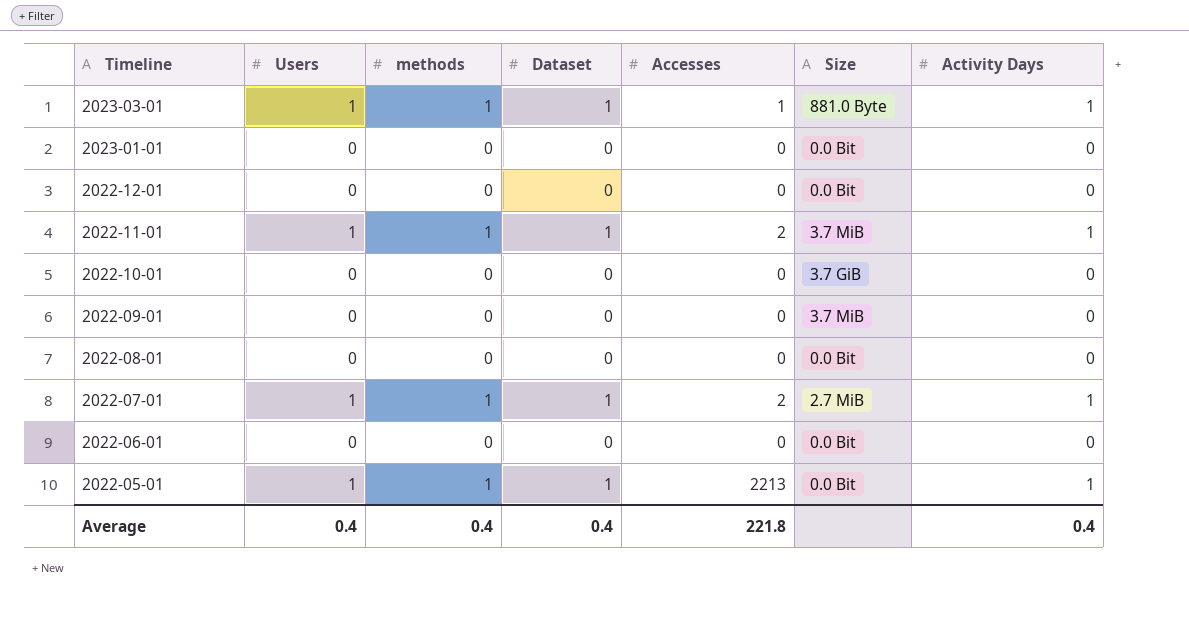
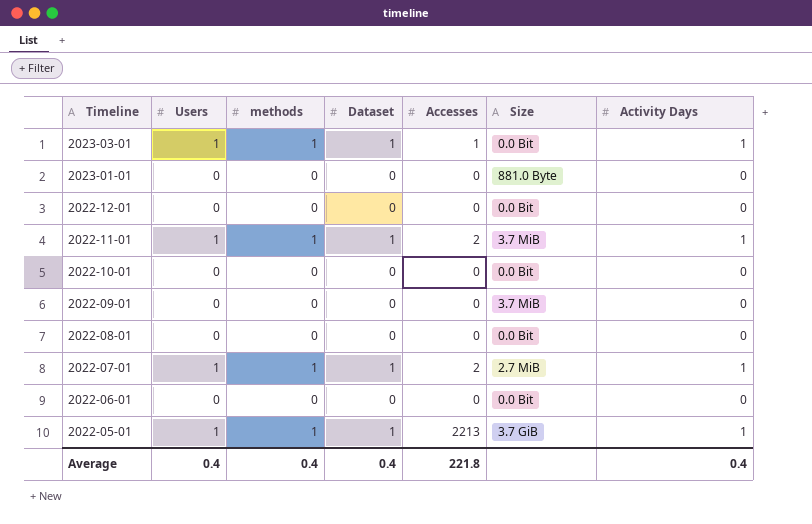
2023-03-01 | Size: 881.0 Byte -> 0.0 Bit
2023-01-01 | Size: 0.0 Bit -> 881.0 Byte
2022-10-01 | Size: 3.7 GiB -> 0.0 Bit
2022-05-01 | Size: 0.0 Bit -> 3.7 GiB

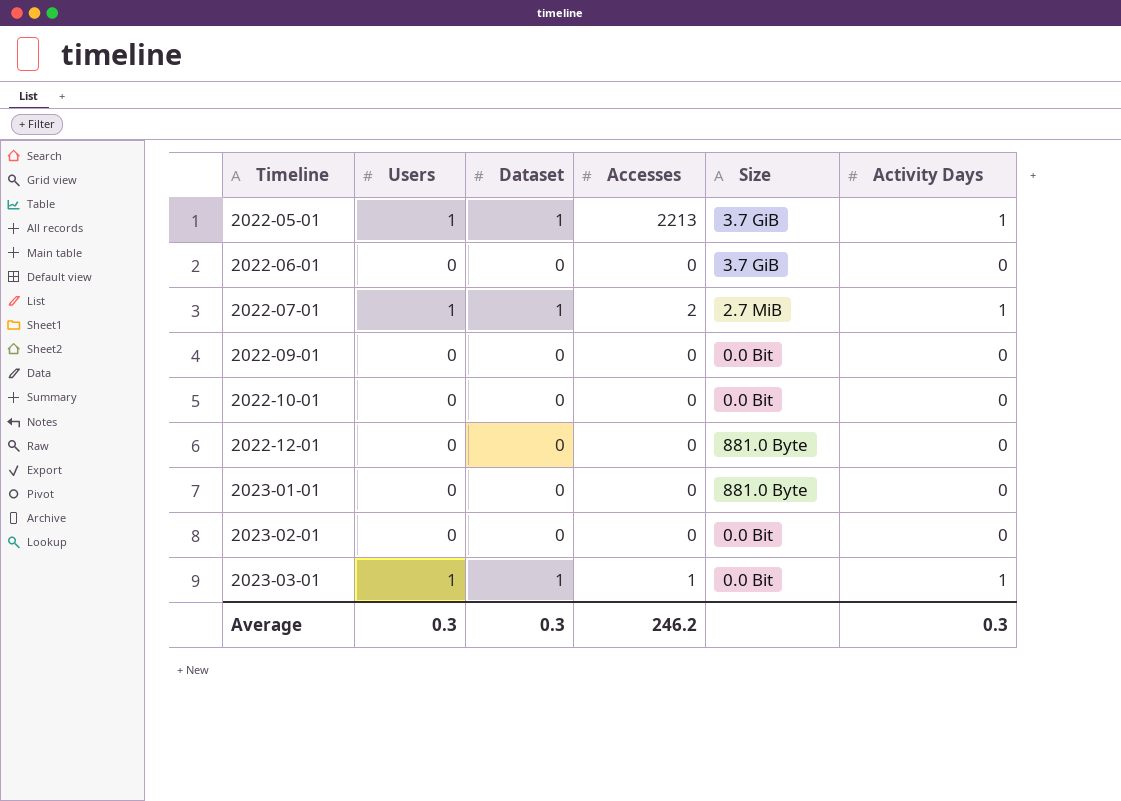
row order: Timeline descending -> Timeline ascending
column methods | position: 3 -> none
row 2022-11-01: 1 | 1 | 1 | 2 | 3.7 MiB | 1 -> none
row 2022-08-01: 0 | 0 | 0 | 0 | 0.0 Bit | 0 -> none
2022-06-01 | Size: 0.0 Bit -> 3.7 GiB
2022-09-01 | Size: 3.7 MiB -> 0.0 Bit
2022-12-01 | Size: 0.0 Bit -> 881.0 Byte
row 2023-02-01: none -> 0 | 0 | 0 | 0.0 Bit | 0
Average | Users: 0.4 -> 0.3
Average | Dataset: 0.4 -> 0.3
Average | Accesses: 221.8 -> 246.2
Average | Activity Days: 0.4 -> 0.3

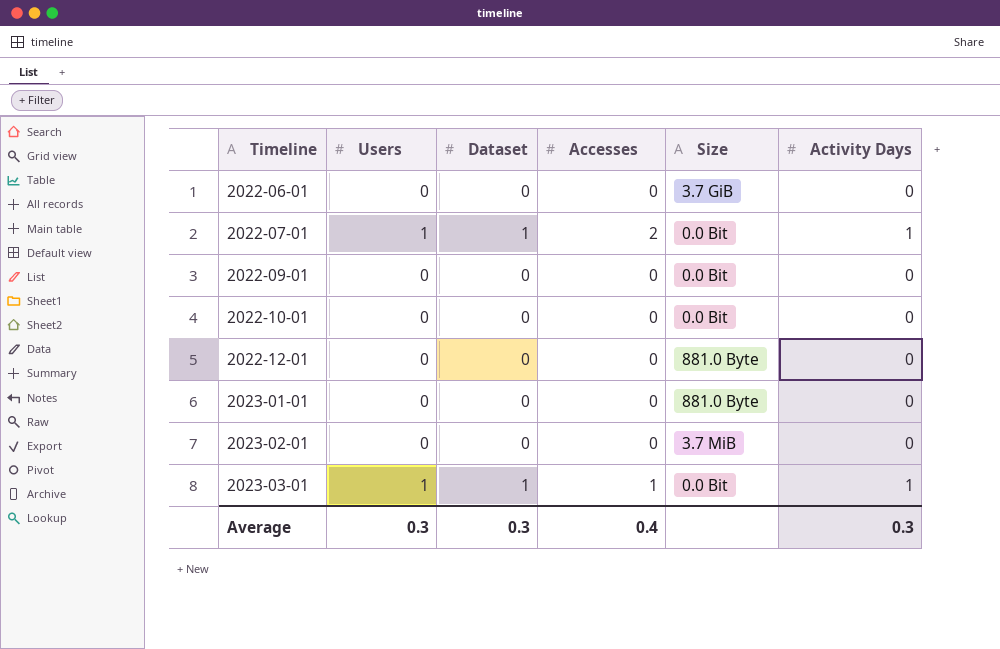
row 2022-05-01: 1 | 1 | 2213 | 3.7 GiB | 1 -> none
2022-07-01 | Size: 2.7 MiB -> 0.0 Bit
2023-02-01 | Size: 0.0 Bit -> 3.7 MiB
Average | Accesses: 246.2 -> 0.4

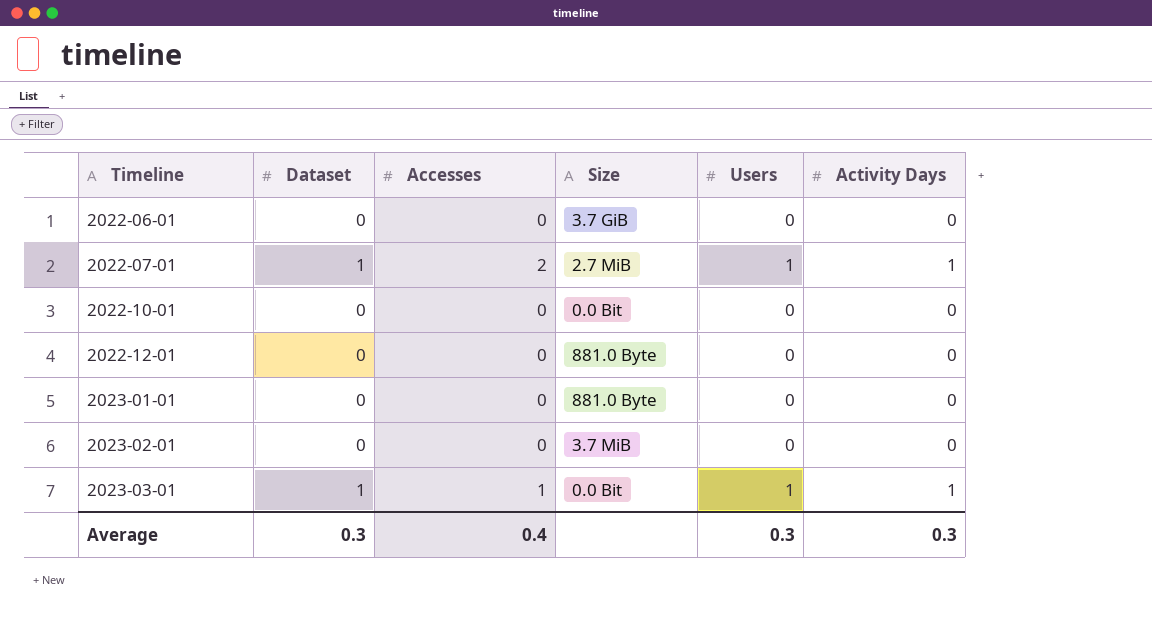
column Users | position: 2 -> 5
row 2022-09-01: 0 | 0 | 0 | 0.0 Bit | 0 -> none
2022-07-01 | Size: 0.0 Bit -> 2.7 MiB

